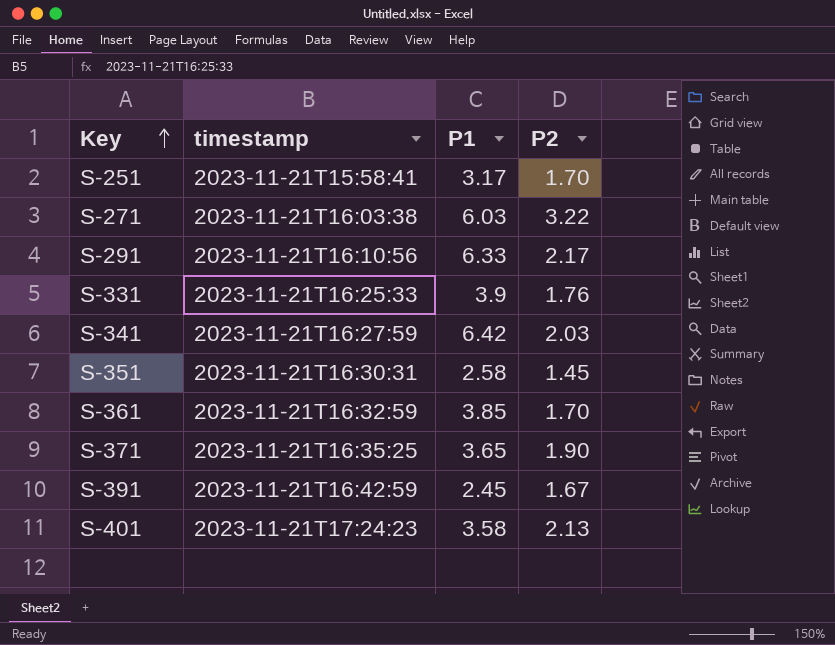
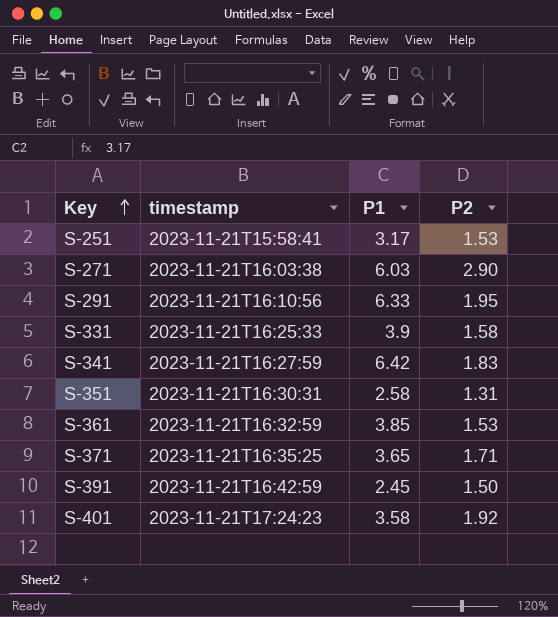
S-251 | P2: 1.70 -> 1.53
S-271 | P2: 3.22 -> 2.90
S-291 | P2: 2.17 -> 1.95
S-331 | P2: 1.76 -> 1.58
S-341 | P2: 2.03 -> 1.83
S-351 | P2: 1.45 -> 1.31
S-361 | P2: 1.70 -> 1.53
S-371 | P2: 1.90 -> 1.71
S-391 | P2: 1.67 -> 1.50
S-401 | P2: 2.13 -> 1.92

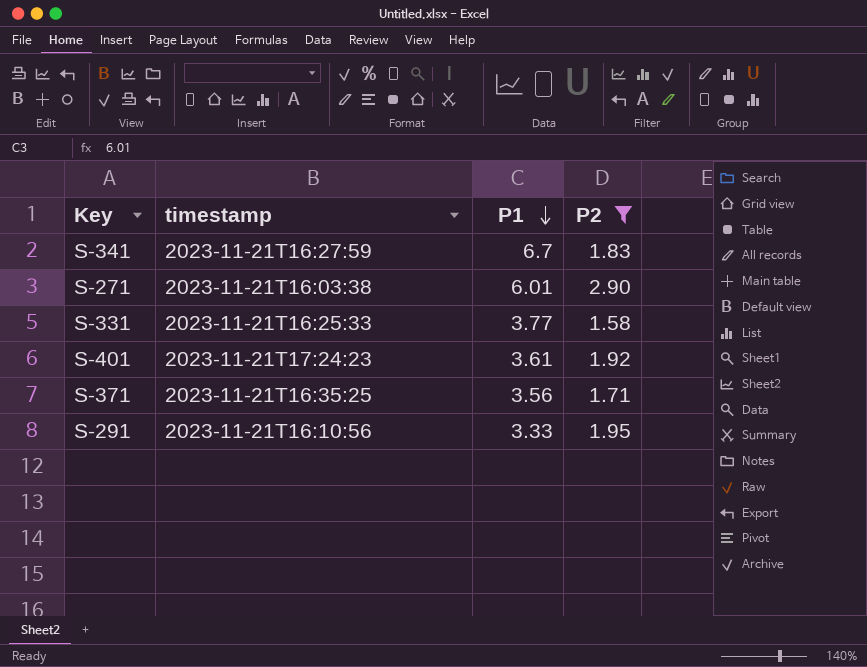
filter: none -> P2 >= 1.58
row order: Key ascending -> P1 descending
S-341 | P1: 6.42 -> 6.7
S-271 | P1: 6.03 -> 6.01
S-331 | P1: 3.9 -> 3.77
S-401 | P1: 3.58 -> 3.61
S-371 | P1: 3.65 -> 3.56
S-291 | P1: 6.33 -> 3.33

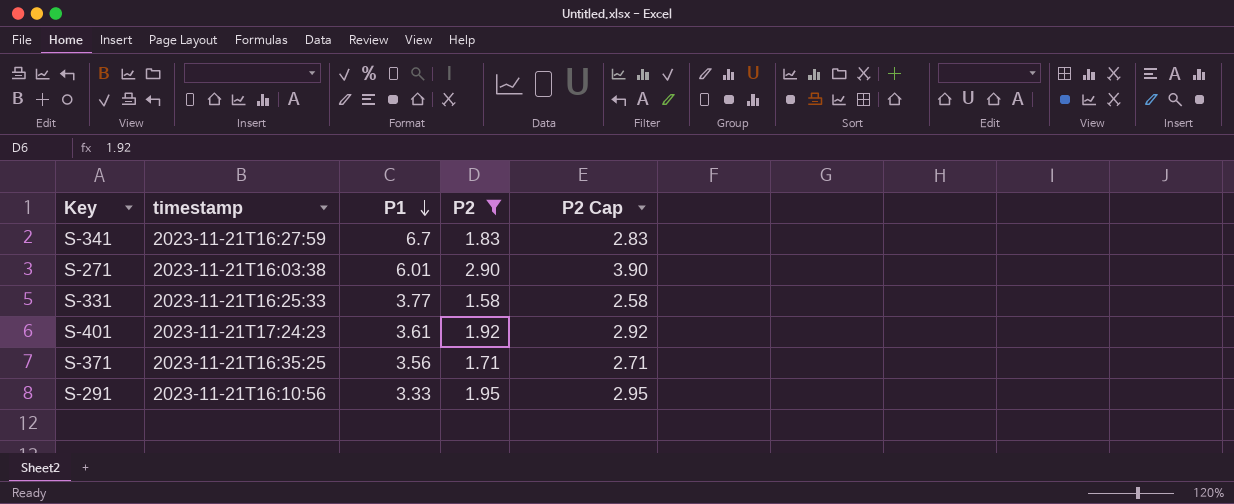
column P2 Cap | formula: none -> [P2] + 1

